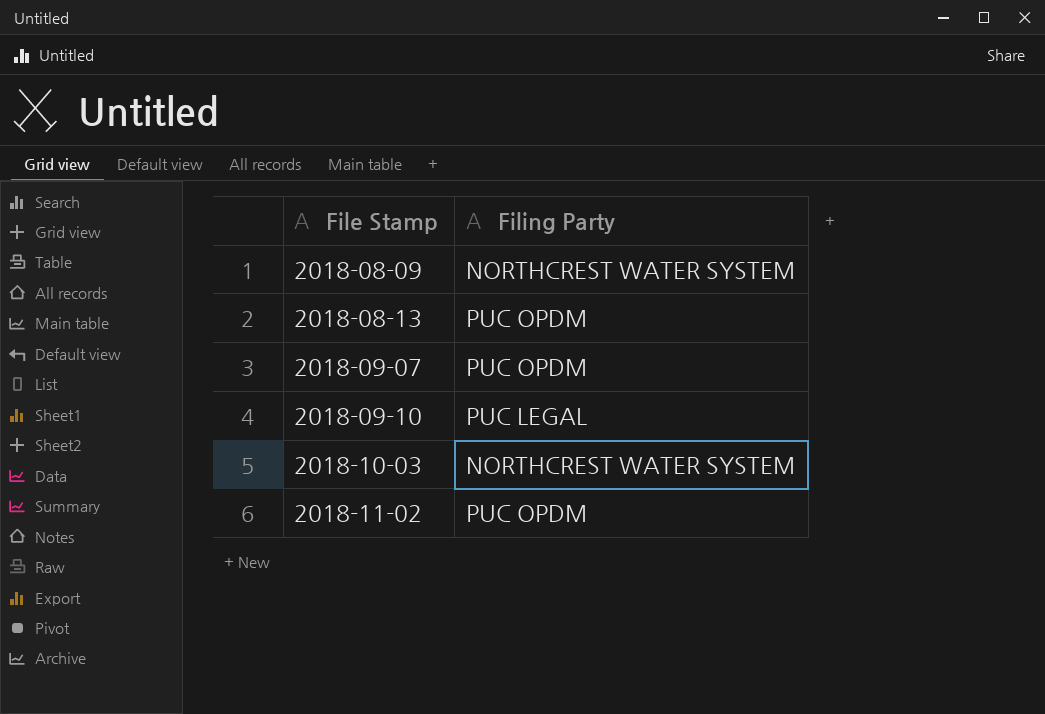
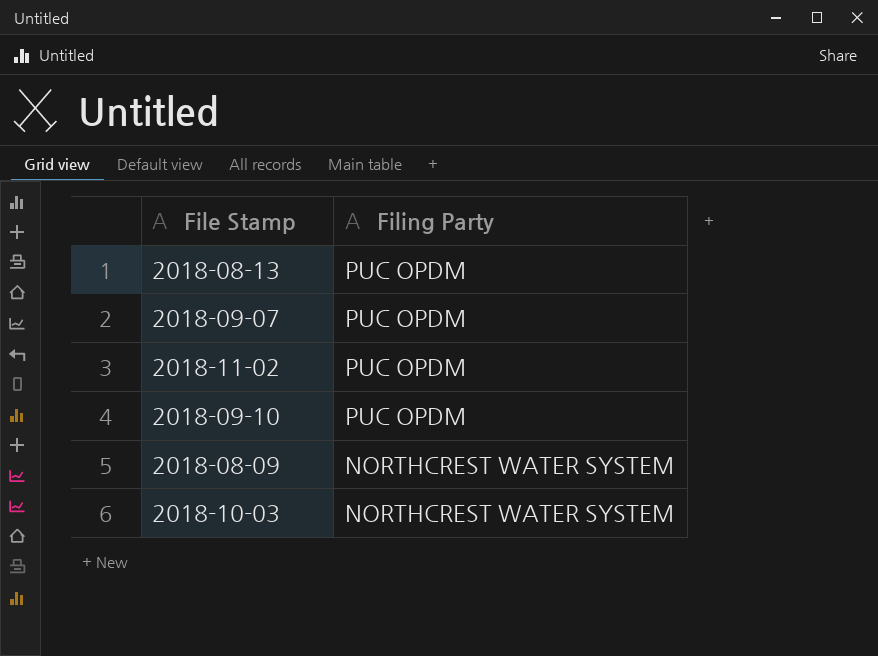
row order: File Stamp ascending -> Filing Party descending
2018-09-10 | Filing Party: PUC LEGAL -> PUC OPDM

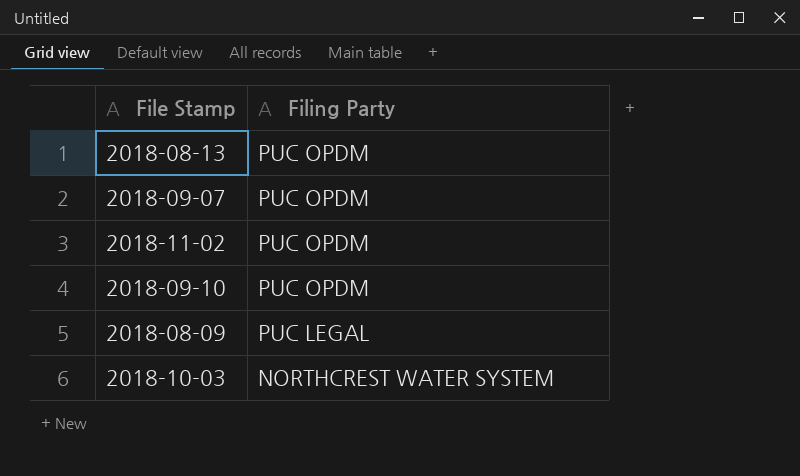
2018-08-09 | Filing Party: NORTHCREST WATER SYSTEM -> PUC LEGAL

